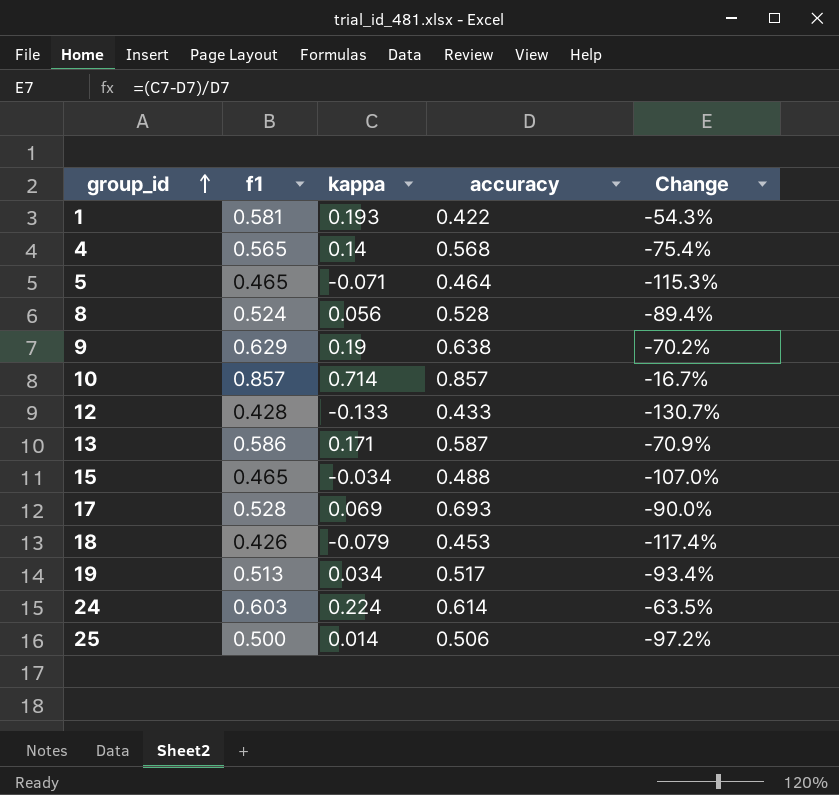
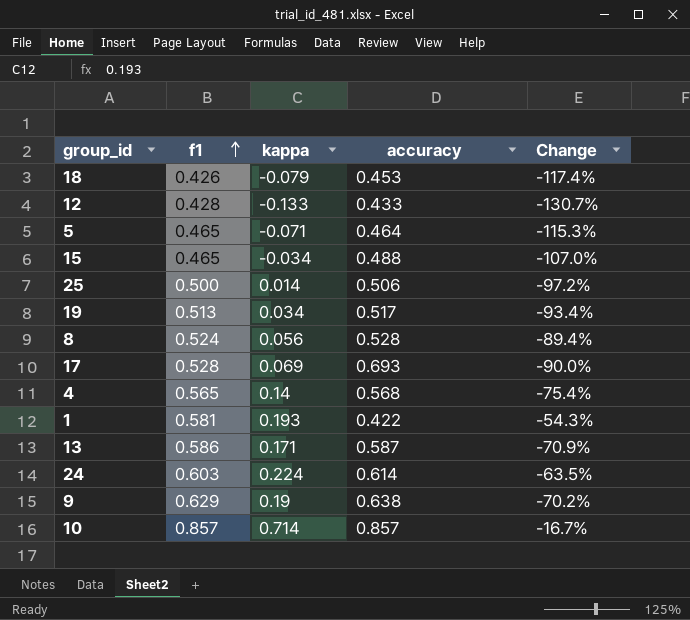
row order: group_id ascending -> f1 ascending

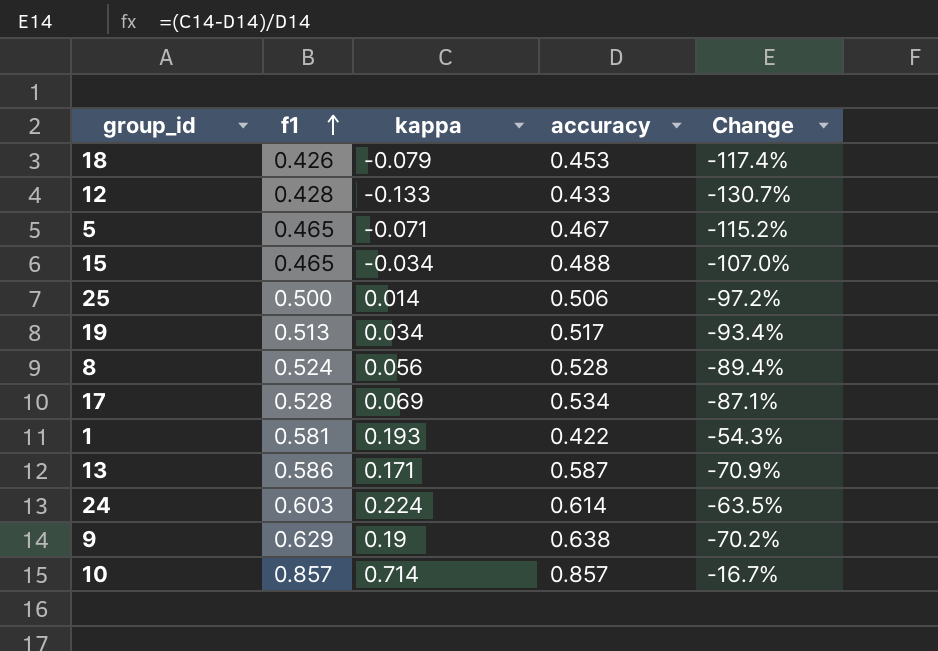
row 4: 0.565 | 0.14 | 0.568 | -75.4% -> none
5 | accuracy: 0.464 -> 0.467
5 | Change: -115.3% -> -115.2%
17 | accuracy: 0.693 -> 0.534
17 | Change: -90.0% -> -87.1%

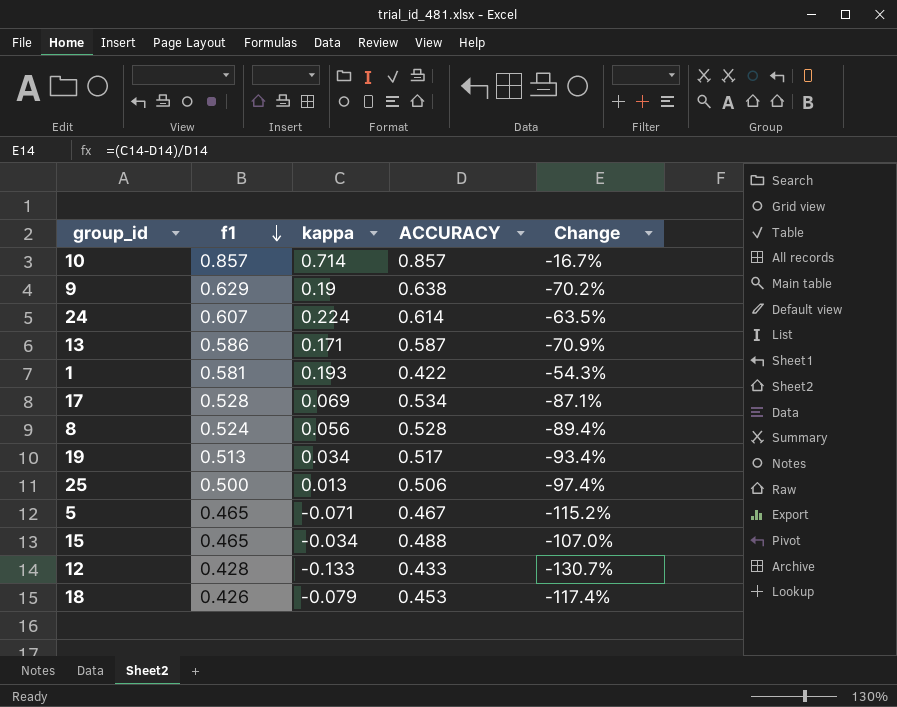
row order: f1 ascending -> f1 descending
column name: accuracy -> ACCURACY
24 | f1: 0.603 -> 0.607
25 | kappa: 0.014 -> 0.013
25 | Change: -97.2% -> -97.4%

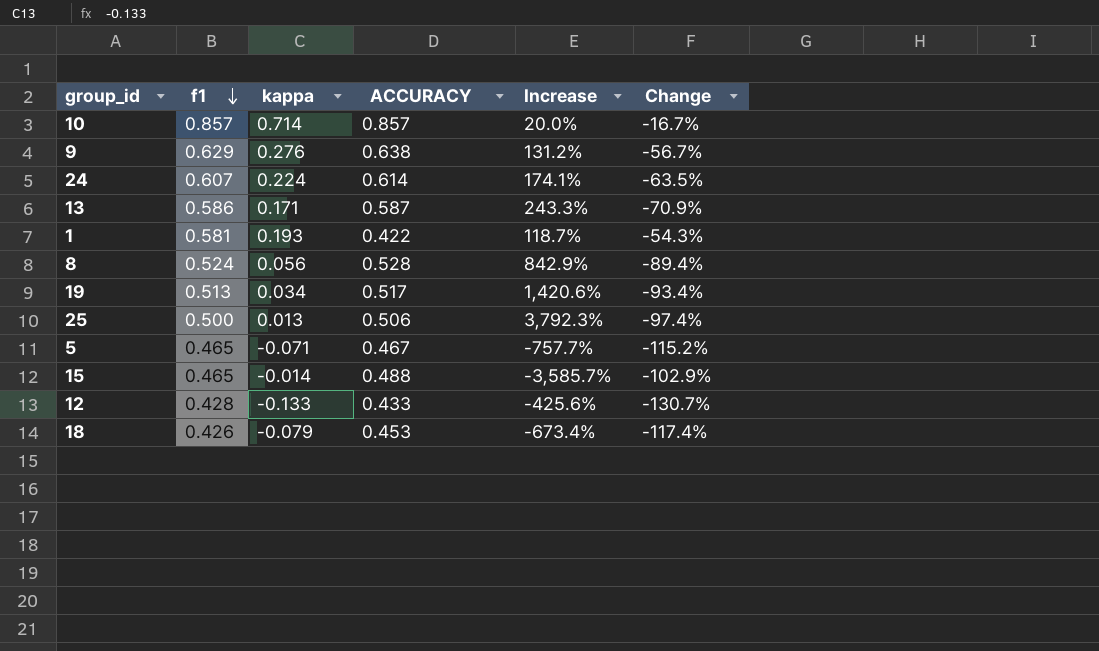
column Increase | formula: none -> ([ACCURACY] - [kappa]) / [kappa]
row 17: 0.528 | 0.069 | 0.534 | -87.1% -> none
9 | kappa: 0.19 -> 0.276
9 | Change: -70.2% -> -56.7%
15 | kappa: -0.034 -> -0.014
15 | Change: -107.0% -> -102.9%

